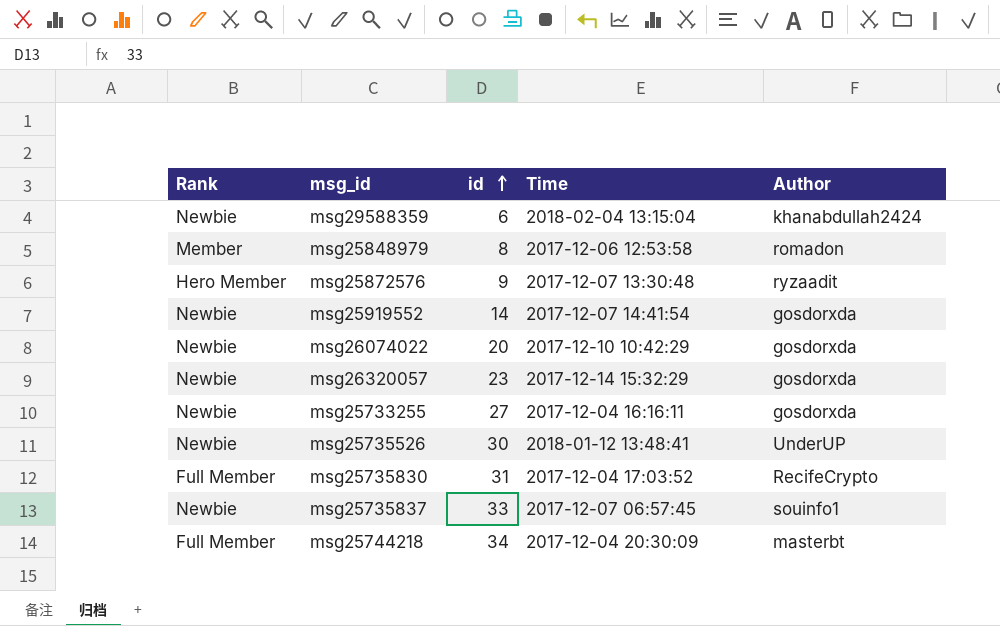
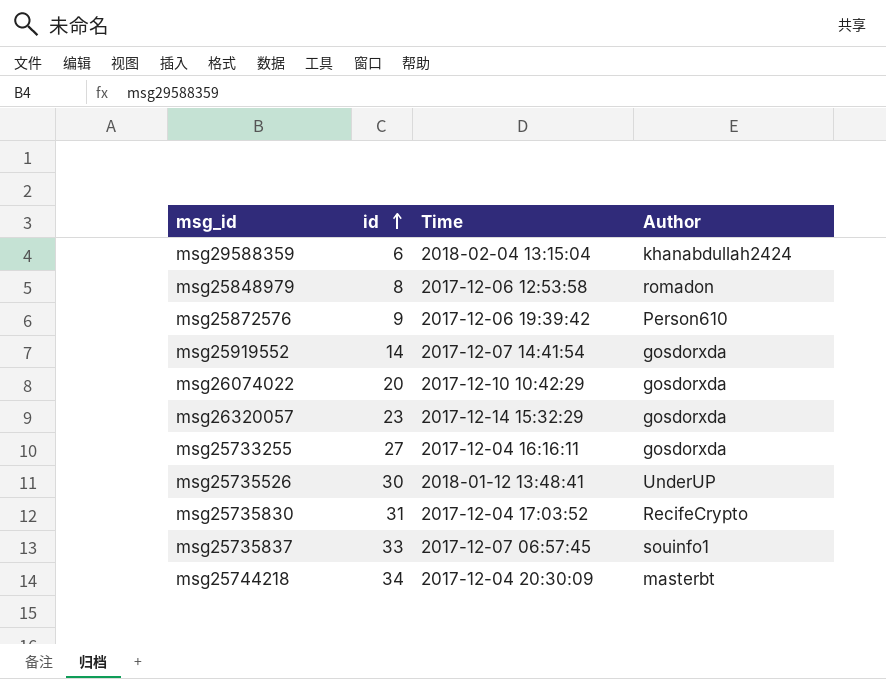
column Rank | position: 1 -> none
msg25872576 | Time: 2017-12-07 13:30:48 -> 2017-12-06 19:39:42
msg25872576 | Author: ryzaadit -> Person610

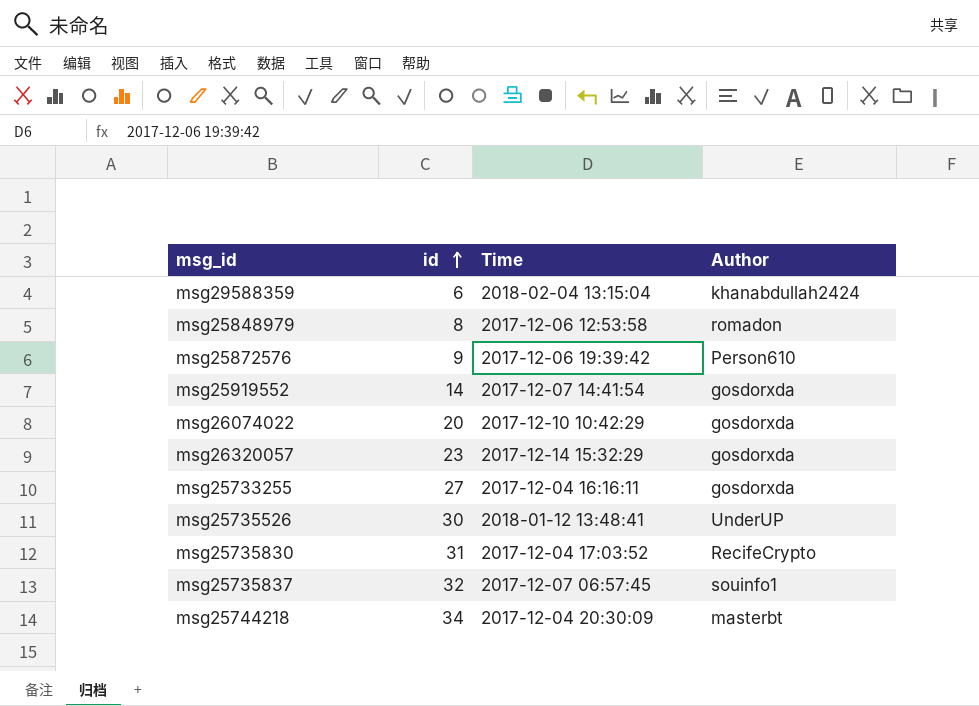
msg25735837 | id: 33 -> 32

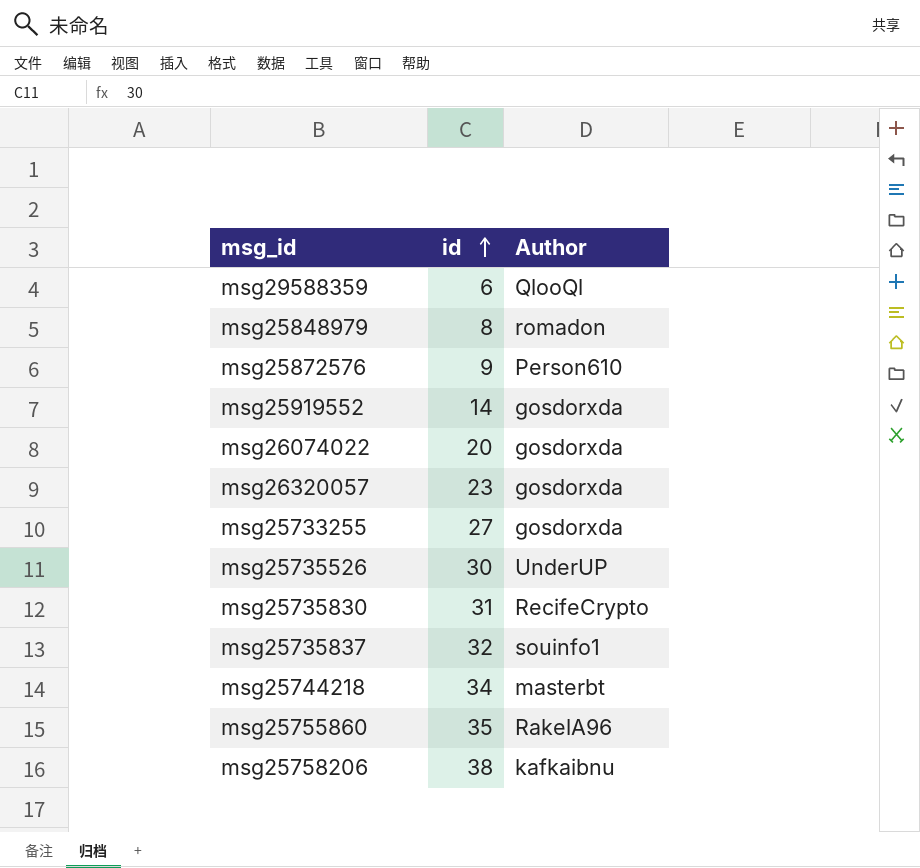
column Time | position: 3 -> none
msg29588359 | Author: khanabdullah2424 -> QlooQl
row msg25755860: none -> 35 | RakelA96
row msg25758206: none -> 38 | kafkaibnu

